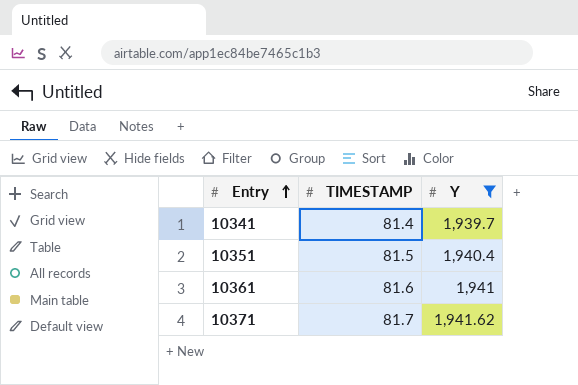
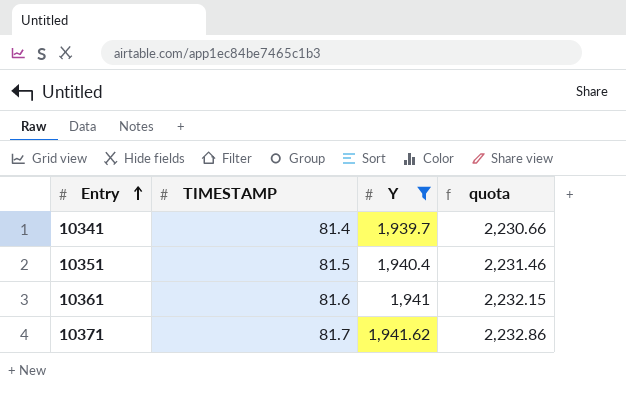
column quota | formula: none -> [Y] * 1.15

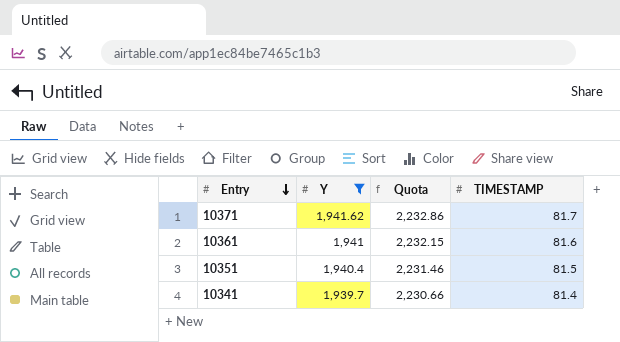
row order: Entry ascending -> Entry descending
column name: quota -> Quota
column TIMESTAMP | position: 2 -> 4

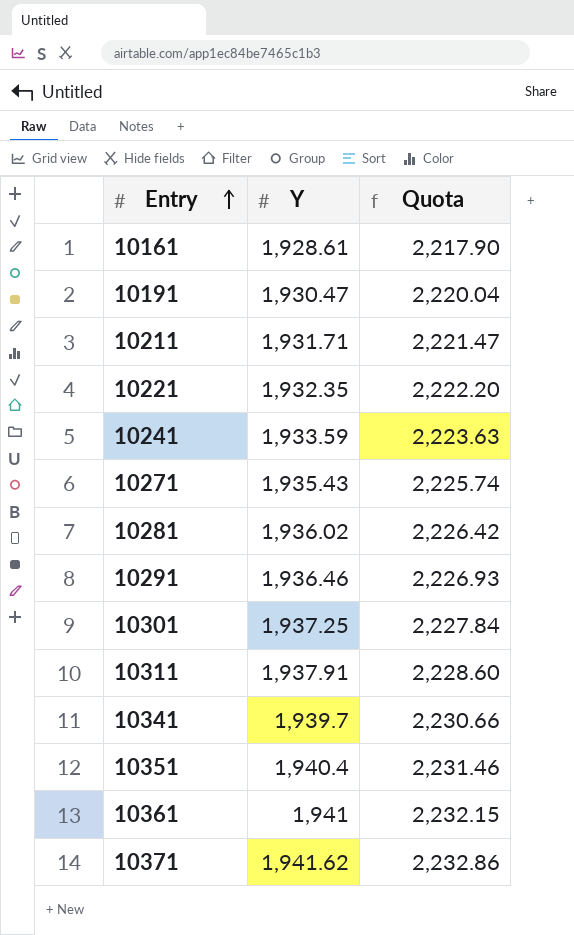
filter: Y >= 1,939.7 -> none
row order: Entry descending -> Entry ascending
column TIMESTAMP | position: 4 -> none

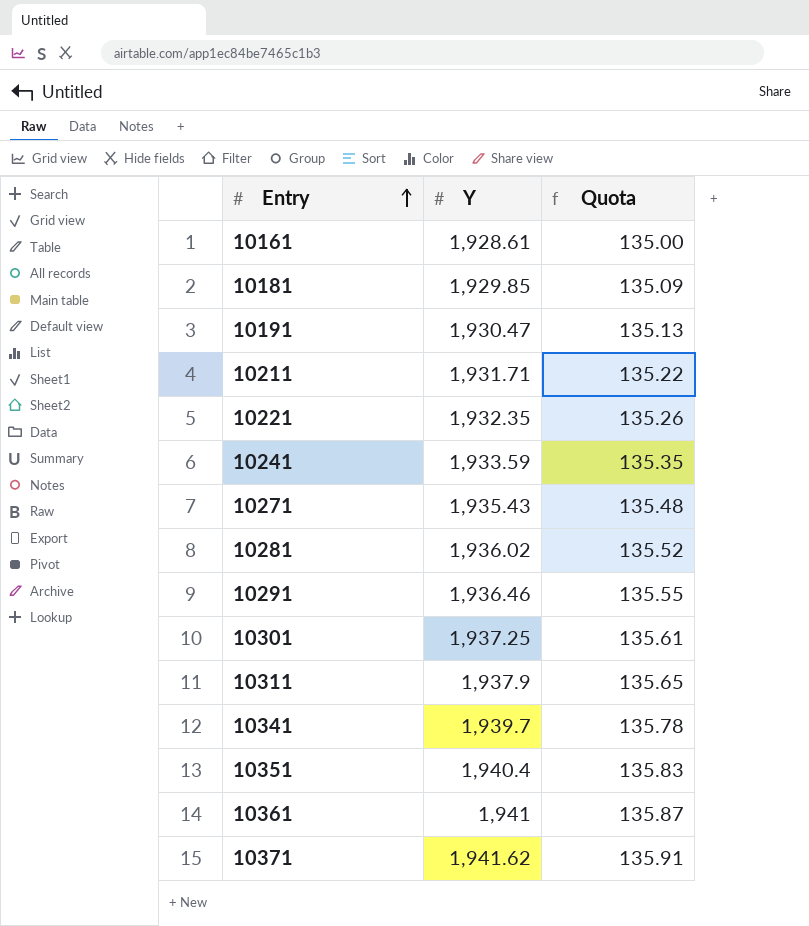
column Quota | formula: [Y] * 1.15 -> [Y] * 0.07
row 10181: none -> 1,929.85 | 135.09
10311 | Y: 1,937.91 -> 1,937.9

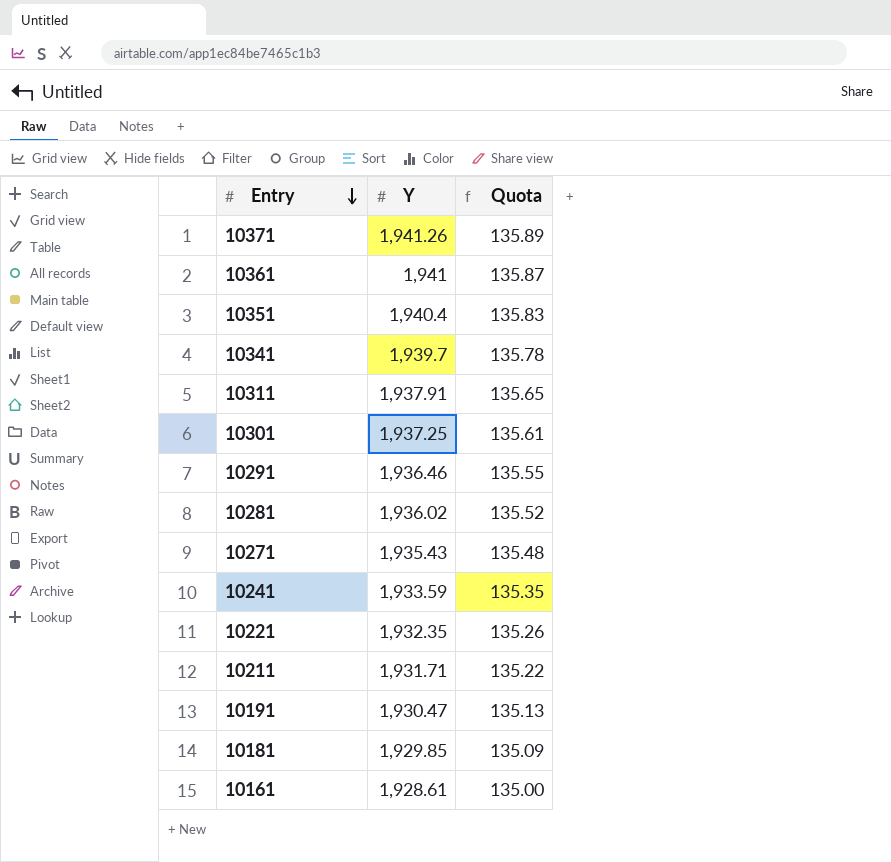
row order: Entry ascending -> Entry descending
10371 | Y: 1,941.62 -> 1,941.26
10371 | Quota: 135.91 -> 135.89
10311 | Y: 1,937.9 -> 1,937.91

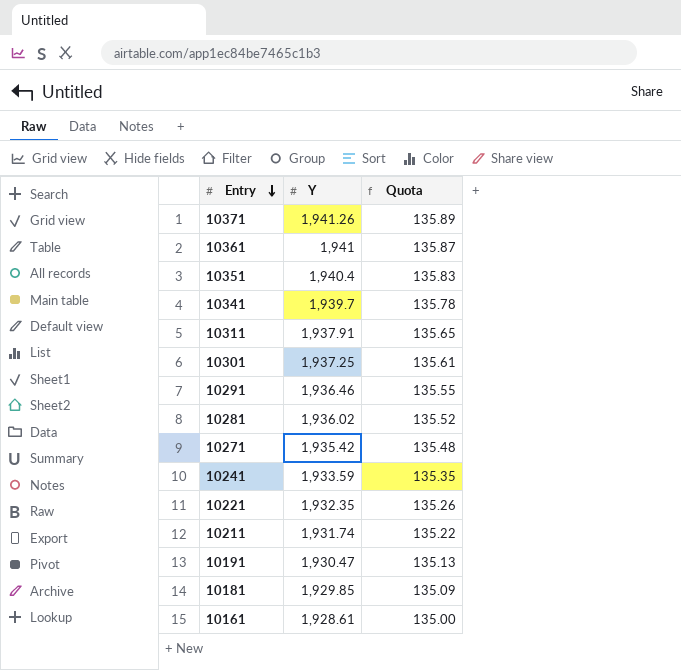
10271 | Y: 1,935.43 -> 1,935.42
10211 | Y: 1,931.71 -> 1,931.74

